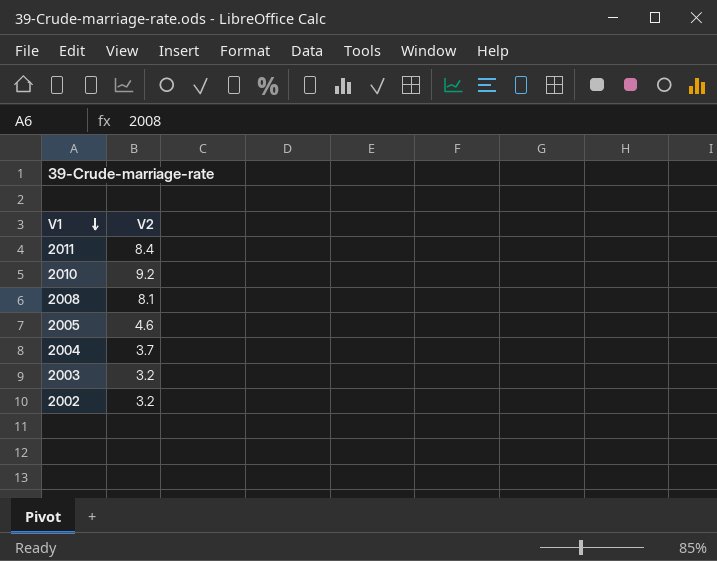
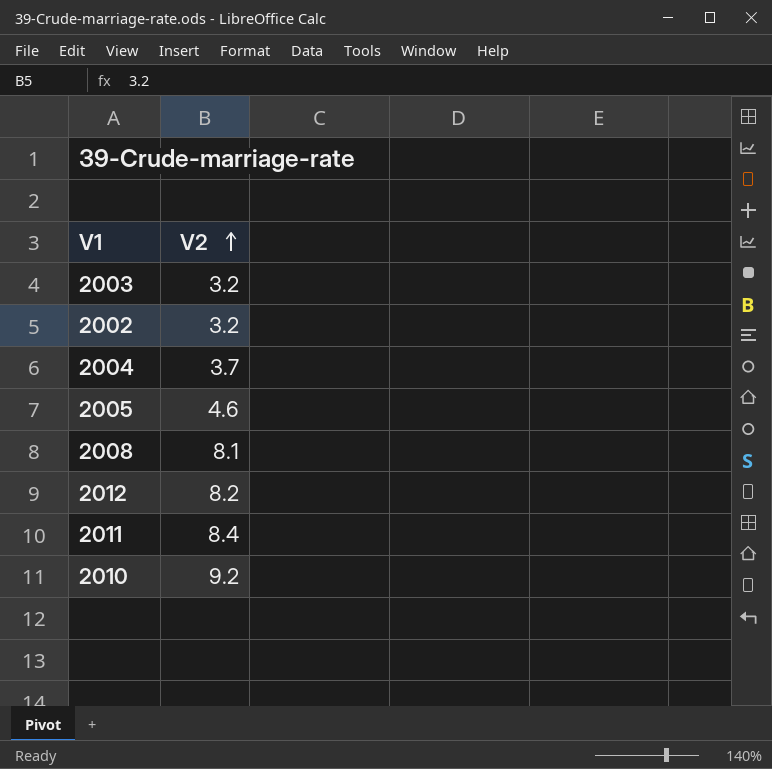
row order: V1 descending -> V2 ascending
row 2012: none -> 8.2

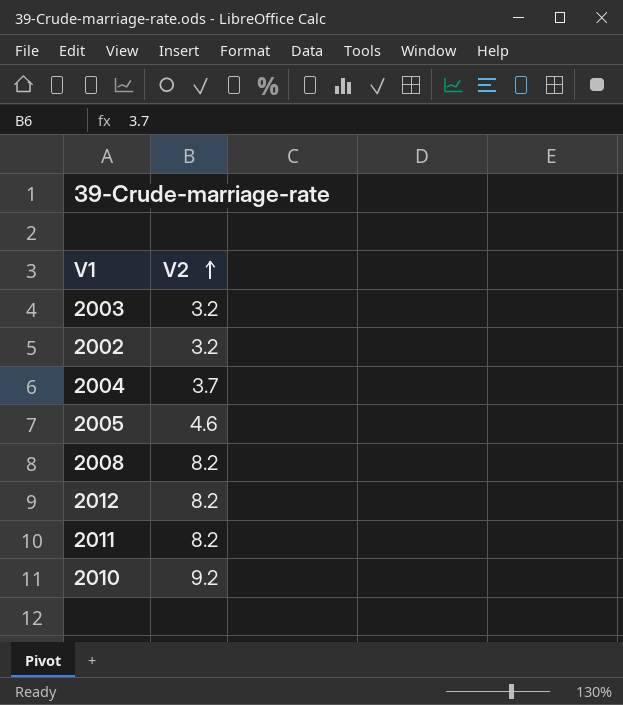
2008 | V2: 8.1 -> 8.2
2011 | V2: 8.4 -> 8.2

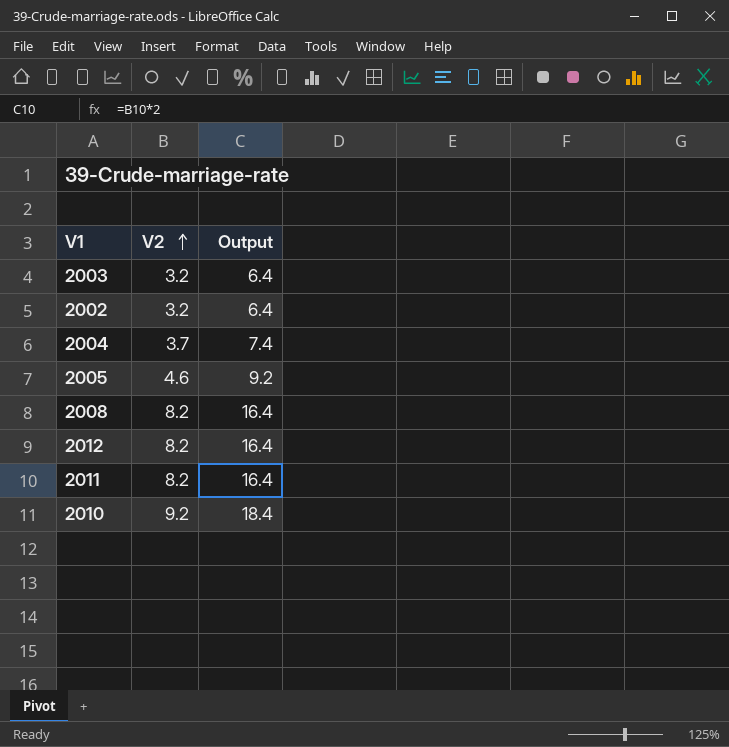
column Output | formula: none -> [V2] * 2

